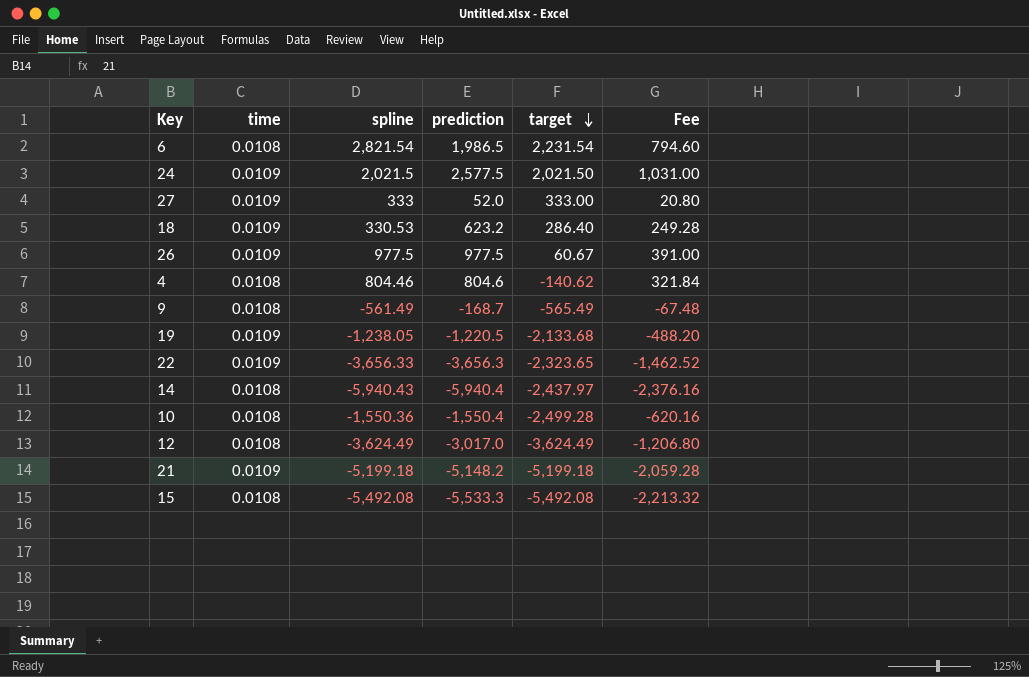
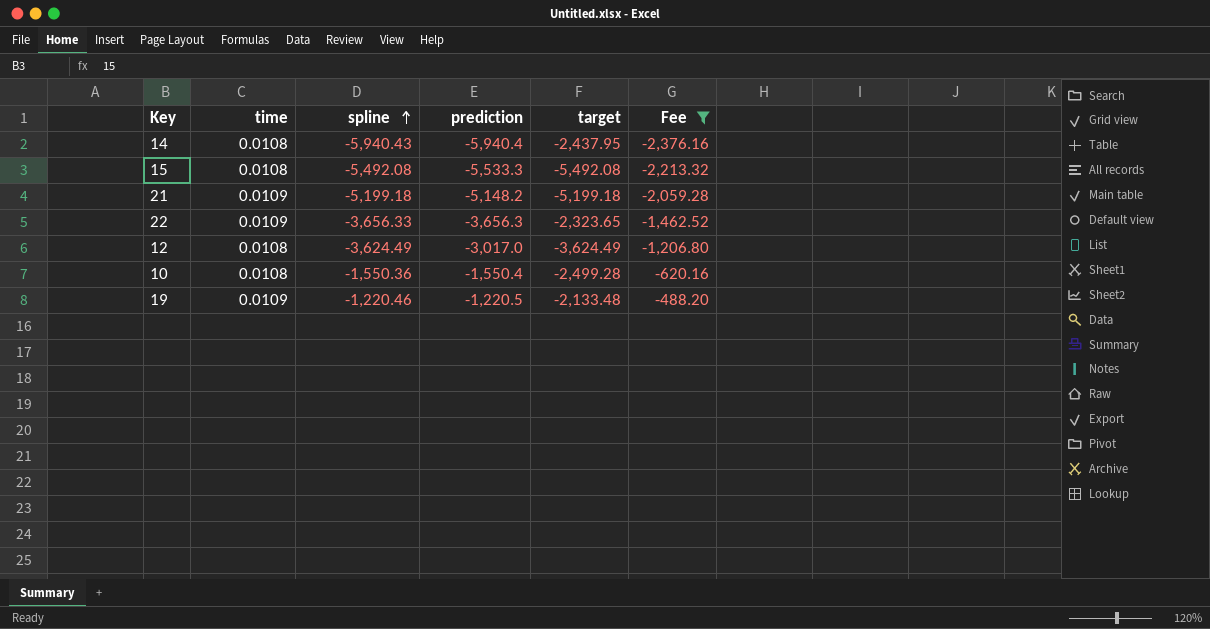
filter: none -> Fee <= -488.20
row order: target descending -> spline ascending
14 | target: -2,437.97 -> -2,437.95
19 | spline: -1,238.05 -> -1,220.46
19 | target: -2,133.68 -> -2,133.48

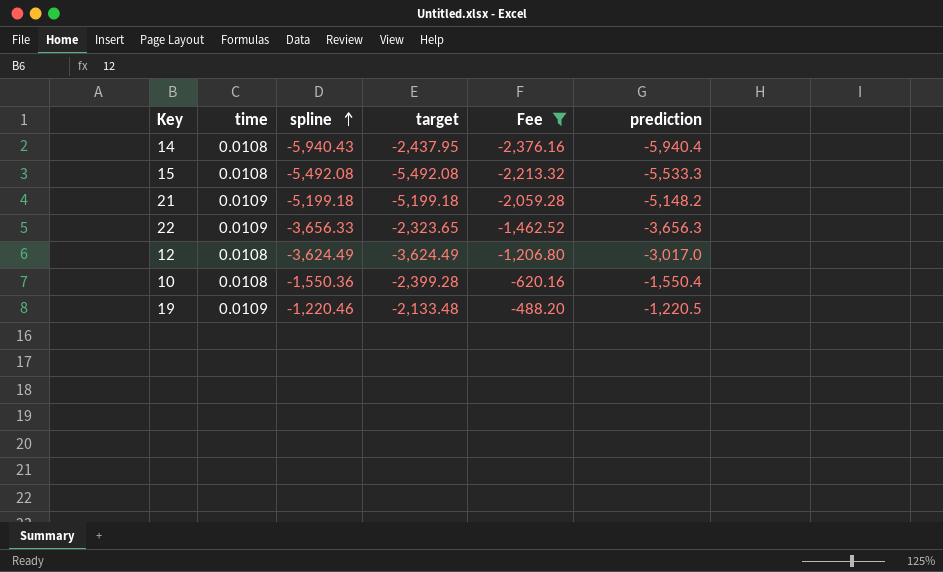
column prediction | position: 4 -> 6
10 | target: -2,499.28 -> -2,399.28

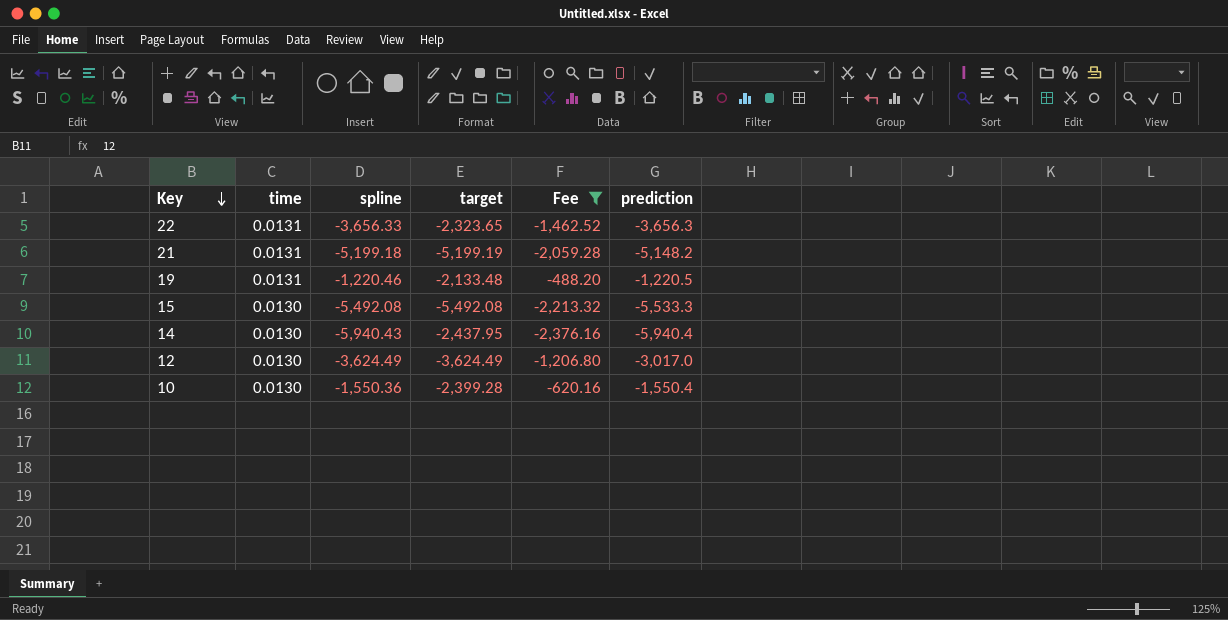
row order: spline ascending -> Key descending
22 | time: 0.0109 -> 0.0131
21 | time: 0.0109 -> 0.0131
21 | target: -5,199.18 -> -5,199.19
19 | time: 0.0109 -> 0.0131
15 | time: 0.0108 -> 0.0130
14 | time: 0.0108 -> 0.0130
12 | time: 0.0108 -> 0.0130
10 | time: 0.0108 -> 0.0130

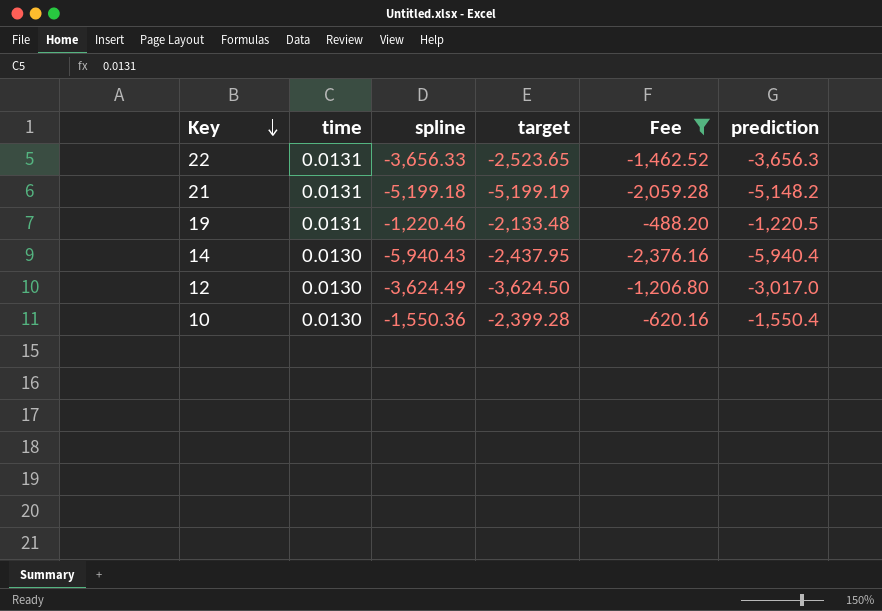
row 15: 0.0130 | -5,492.08 | -5,492.08 | -2,213.32 | -5,533.3 -> none
22 | target: -2,323.65 -> -2,523.65
12 | target: -3,624.49 -> -3,624.50

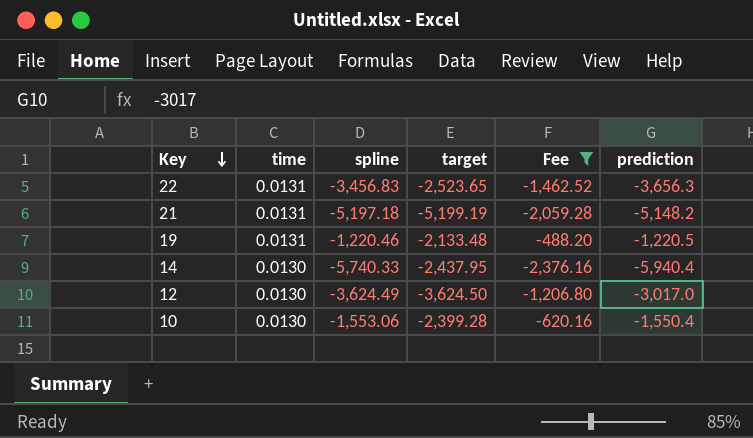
22 | spline: -3,656.33 -> -3,456.83
21 | spline: -5,199.18 -> -5,197.18
14 | spline: -5,940.43 -> -5,740.33
10 | spline: -1,550.36 -> -1,553.06

